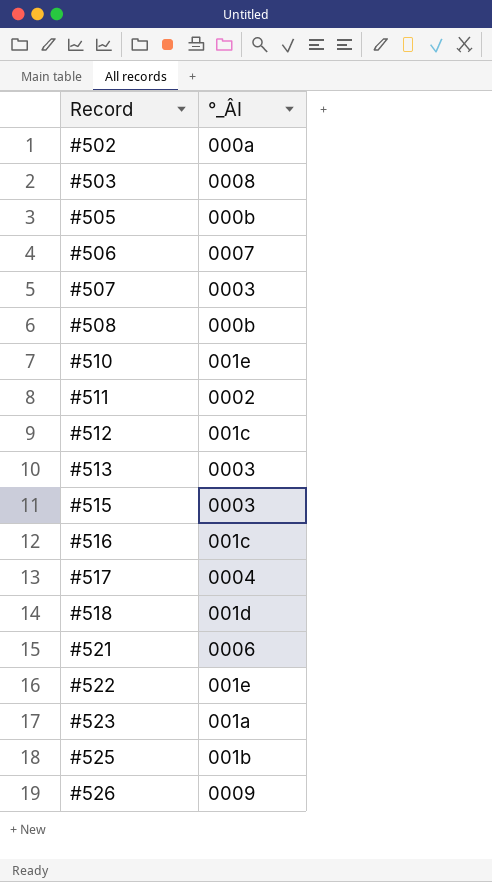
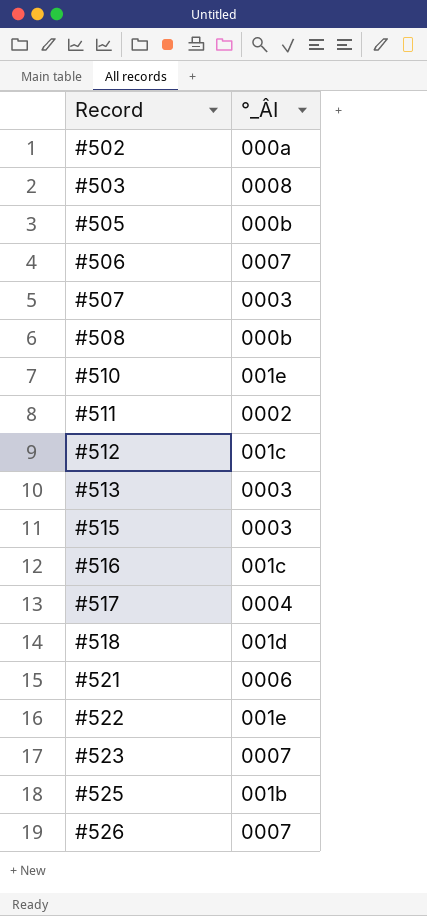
#523 | °_ÂI: 001a -> 0007
#526 | °_ÂI: 0009 -> 0007

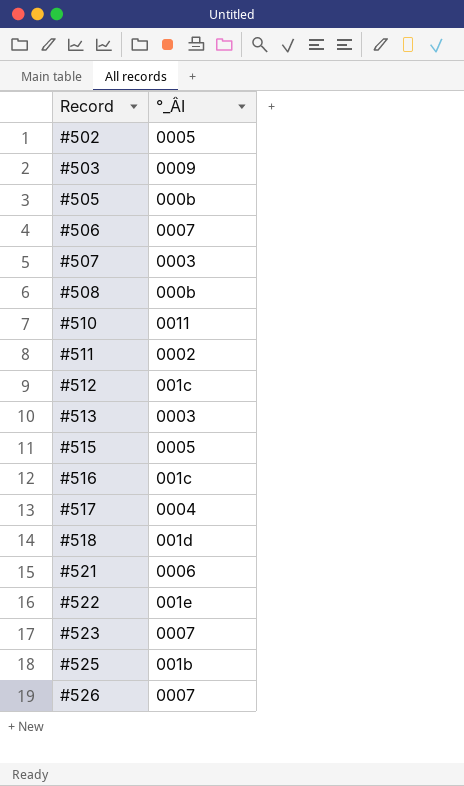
#502 | °_ÂI: 000a -> 0005
#503 | °_ÂI: 0008 -> 0009
#510 | °_ÂI: 001e -> 0011
#515 | °_ÂI: 0003 -> 0005

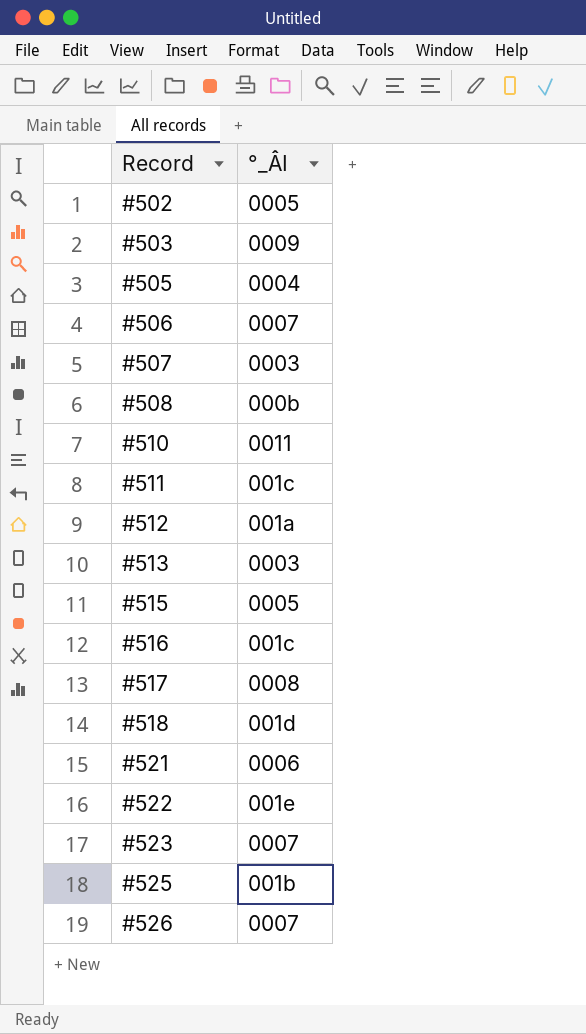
#505 | °_ÂI: 000b -> 0004
#511 | °_ÂI: 0002 -> 001c
#512 | °_ÂI: 001c -> 001a
#517 | °_ÂI: 0004 -> 0008

